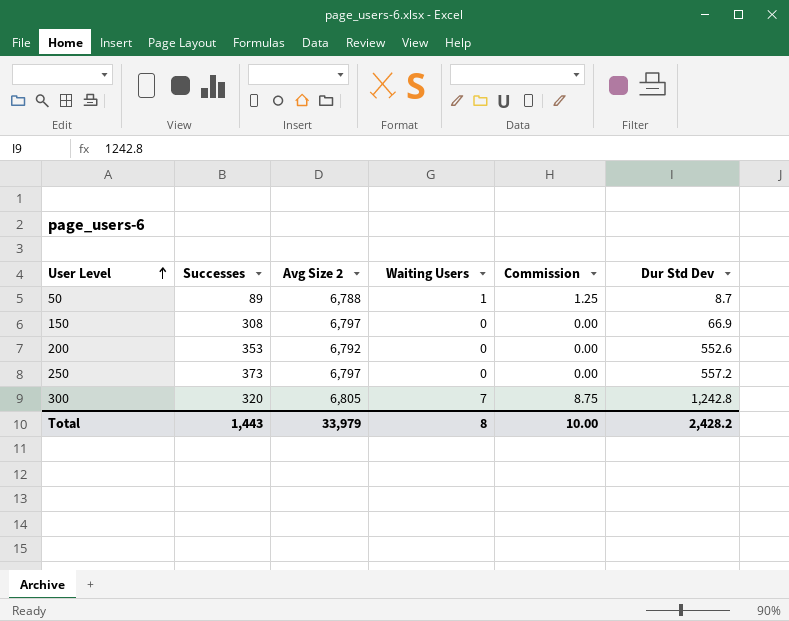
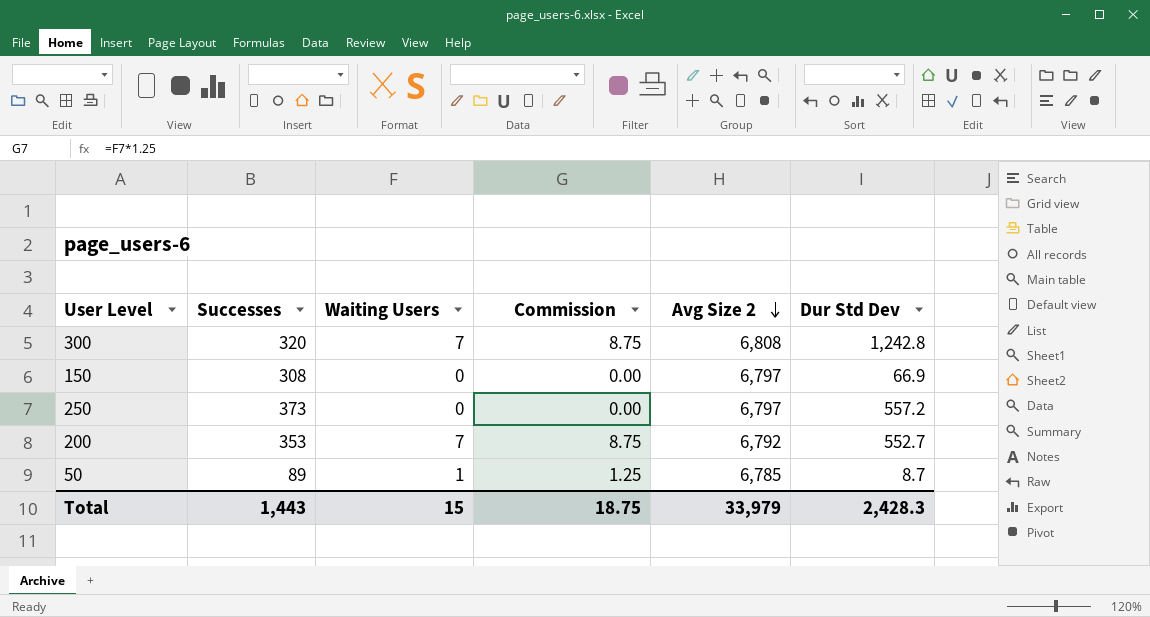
row order: User Level ascending -> Avg Size 2 descending
column Avg Size 2 | position: 3 -> 5
300 | Avg Size 2: 6,805 -> 6,808
200 | Waiting Users: 0 -> 7
200 | Commission: 0.00 -> 8.75
200 | Dur Std Dev: 552.6 -> 552.7
50 | Avg Size 2: 6,788 -> 6,785
Total | Waiting Users: 8 -> 15
Total | Commission: 10.00 -> 18.75
Total | Dur Std Dev: 2,428.2 -> 2,428.3

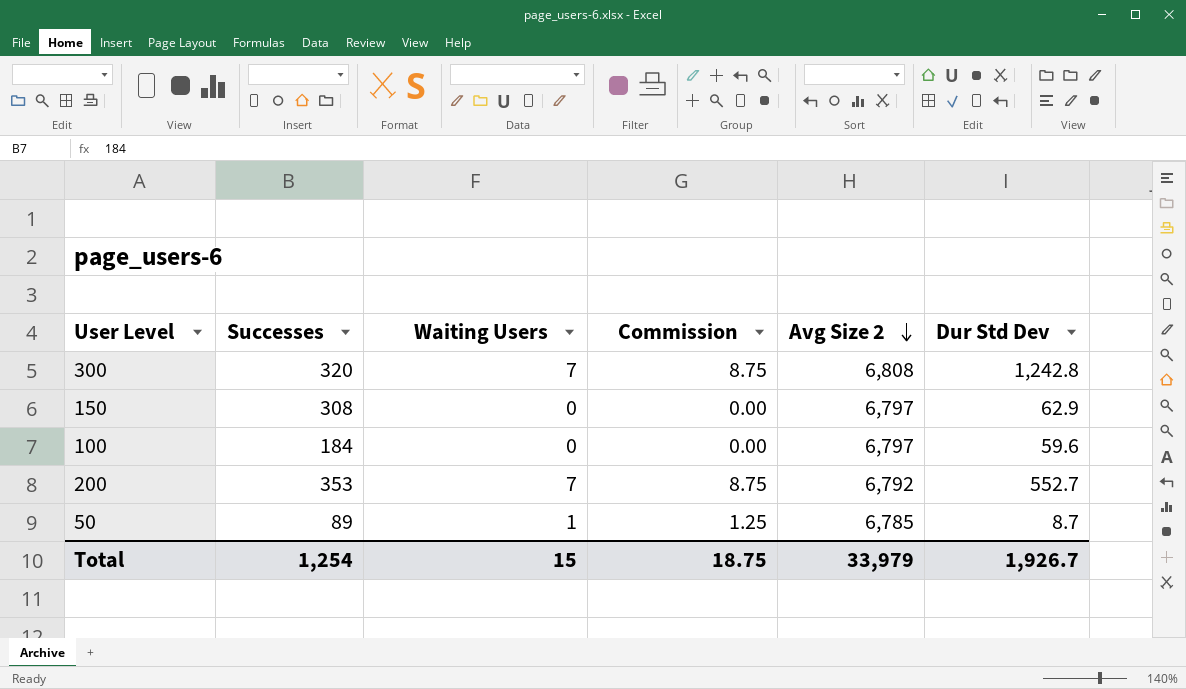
row 250: 373 | 0 | 0.00 | 6,797 | 557.2 -> none
150 | Dur Std Dev: 66.9 -> 62.9
row 100: none -> 184 | 0 | 0.00 | 6,797 | 59.6
Total | Successes: 1,443 -> 1,254
Total | Dur Std Dev: 2,428.3 -> 1,926.7

